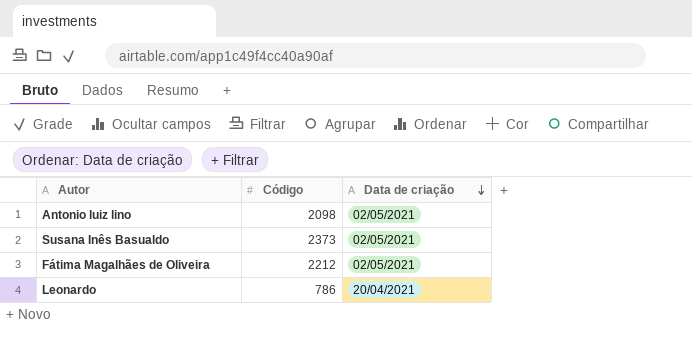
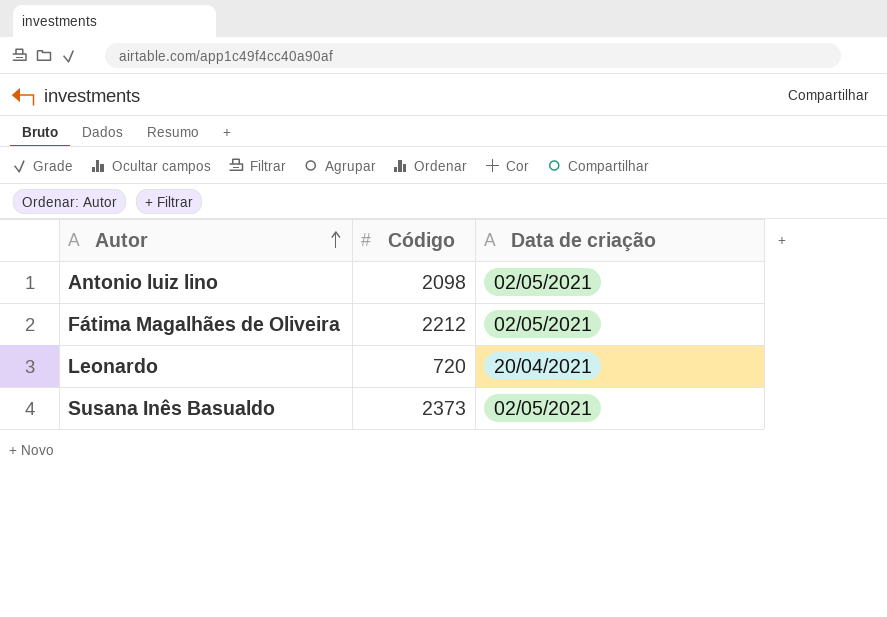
row order: Data de criação descending -> Autor ascending
Leonardo | Código: 786 -> 720

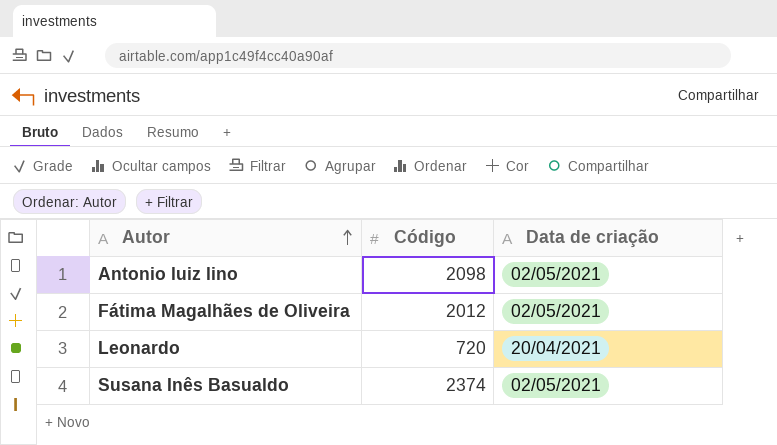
Fátima Magalhães de Oliveira | Código: 2212 -> 2012
Susana Inês Basualdo | Código: 2373 -> 2374

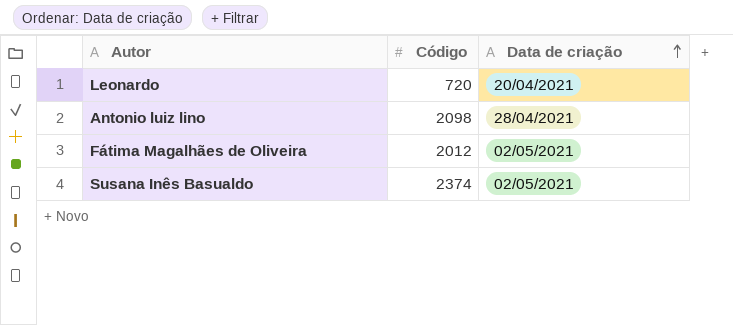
row order: Autor ascending -> Data de criação ascending
Antonio luiz lino | Data de criação: 02/05/2021 -> 28/04/2021

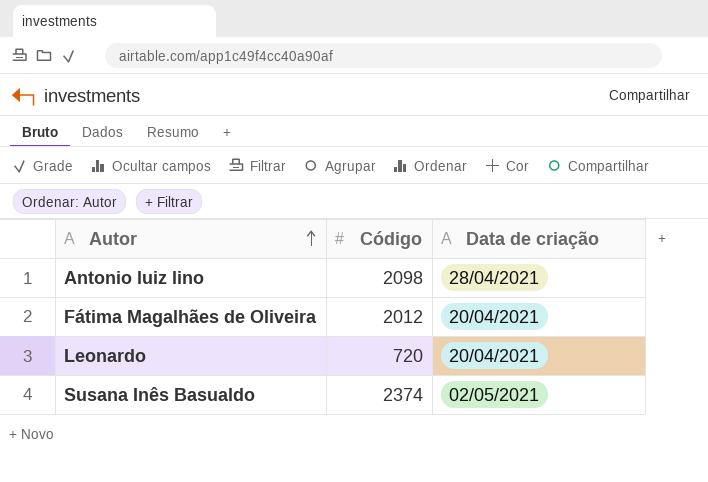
row order: Data de criação ascending -> Autor ascending
Fátima Magalhães de Oliveira | Data de criação: 02/05/2021 -> 20/04/2021

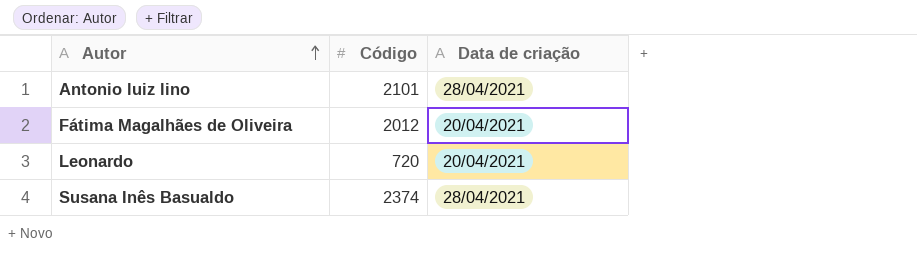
Antonio luiz lino | Código: 2098 -> 2101
Susana Inês Basualdo | Data de criação: 02/05/2021 -> 28/04/2021

